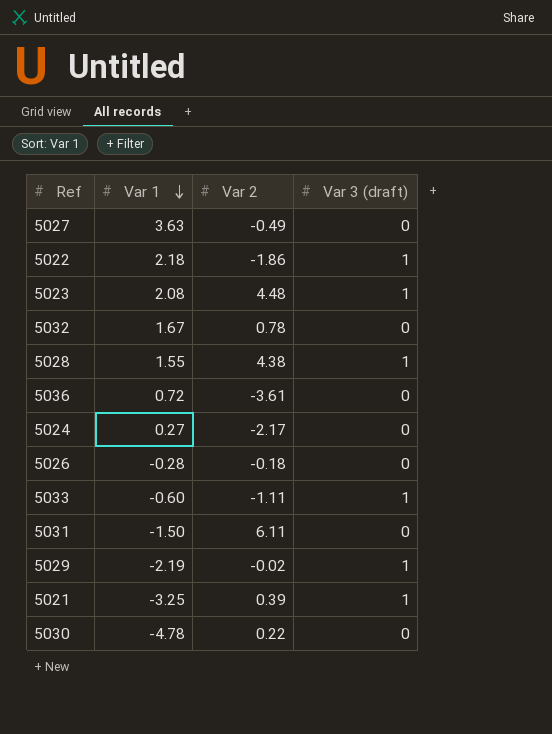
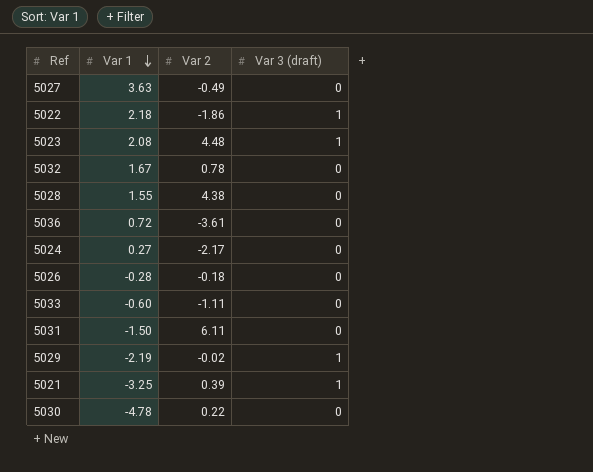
5028 | Var 3 (draft): 1 -> 0
5033 | Var 3 (draft): 1 -> 0

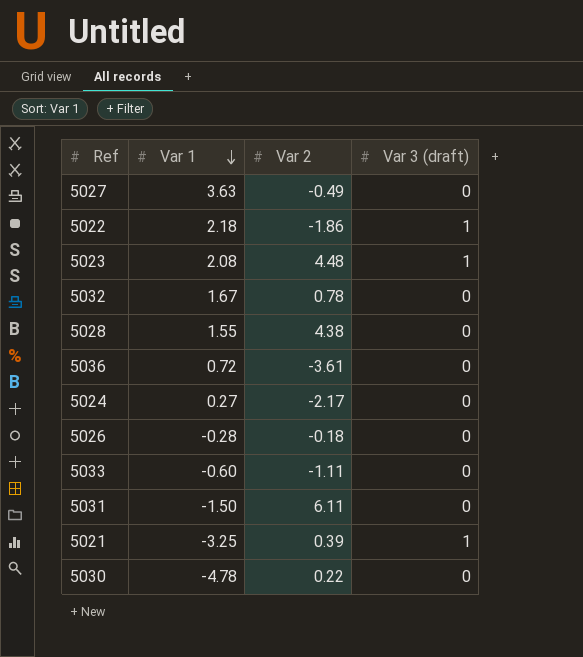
row 5029: -2.19 | -0.02 | 1 -> none

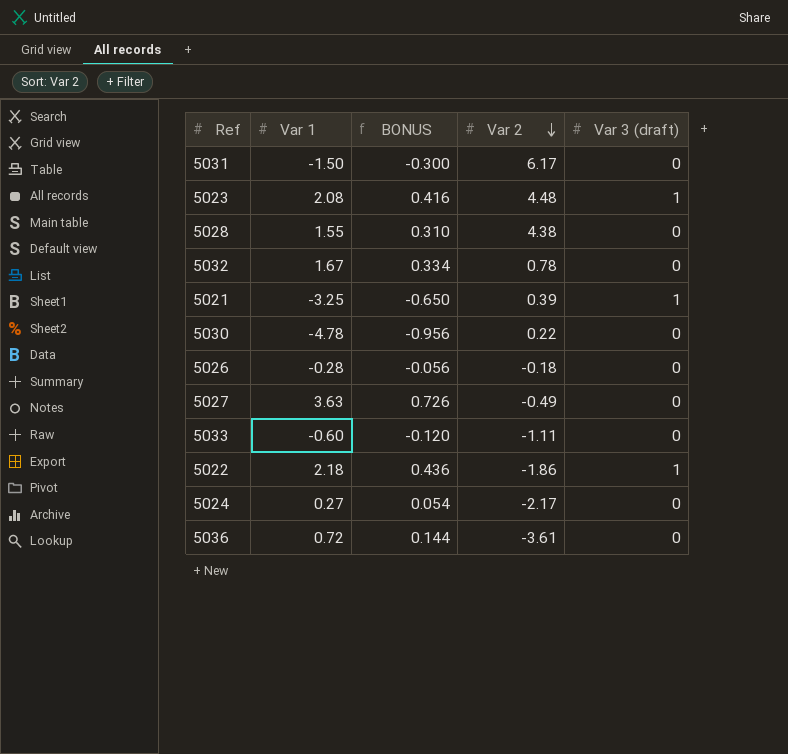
row order: Var 1 descending -> Var 2 descending
column BONUS | formula: none -> [Var 1] * 0.2
5031 | Var 2: 6.11 -> 6.17

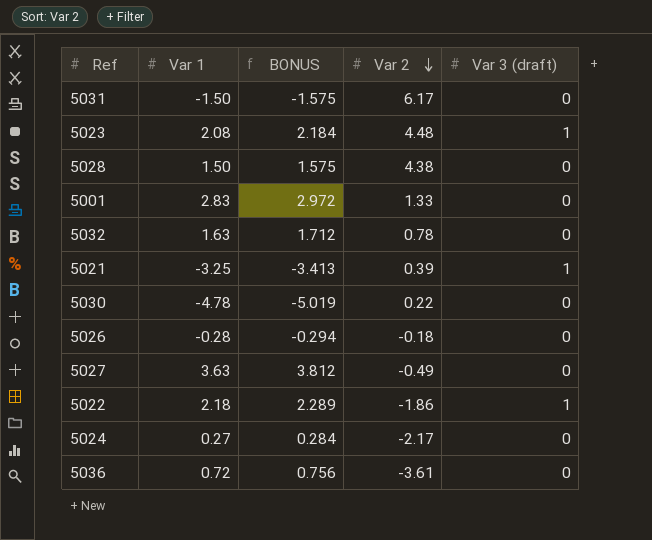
column BONUS | formula: [Var 1] * 0.2 -> [Var 1] * 1.05
row 5033: -0.60 | -0.120 | -1.11 | 0 -> none
5028 | Var 1: 1.55 -> 1.50
row 5001: none -> 2.83 | 2.972 | 1.33 | 0
5032 | Var 1: 1.67 -> 1.63

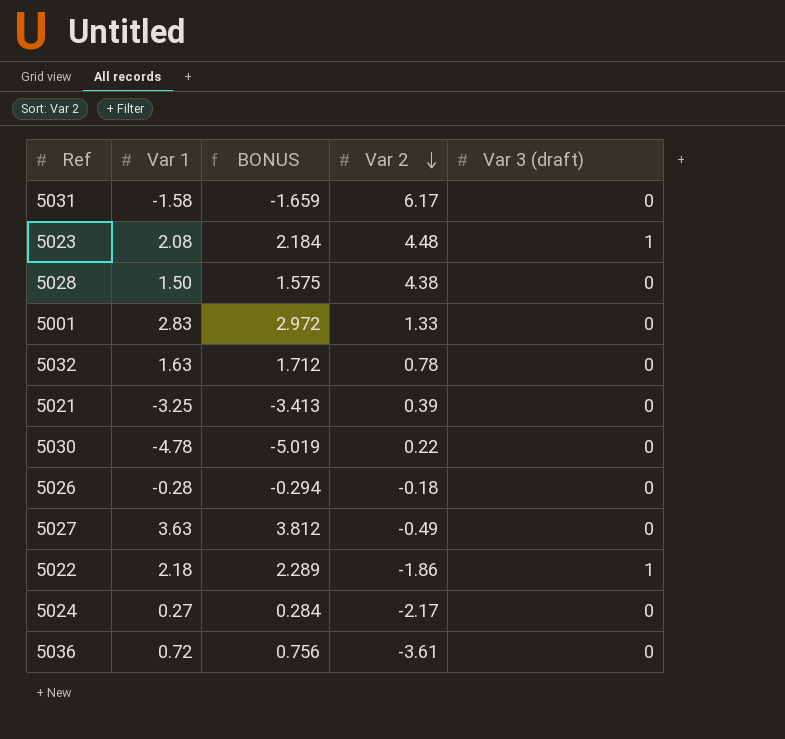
5031 | Var 1: -1.50 -> -1.58
5031 | BONUS: -1.575 -> -1.659
5021 | Var 3 (draft): 1 -> 0

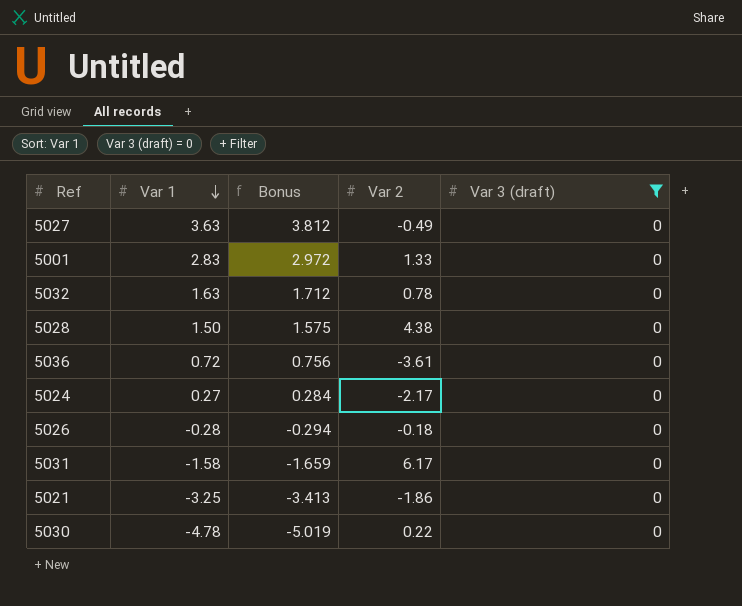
filter: none -> Var 3 (draft) = 0
row order: Var 2 descending -> Var 1 descending
column name: BONUS -> Bonus
5021 | Var 2: 0.39 -> -1.86

